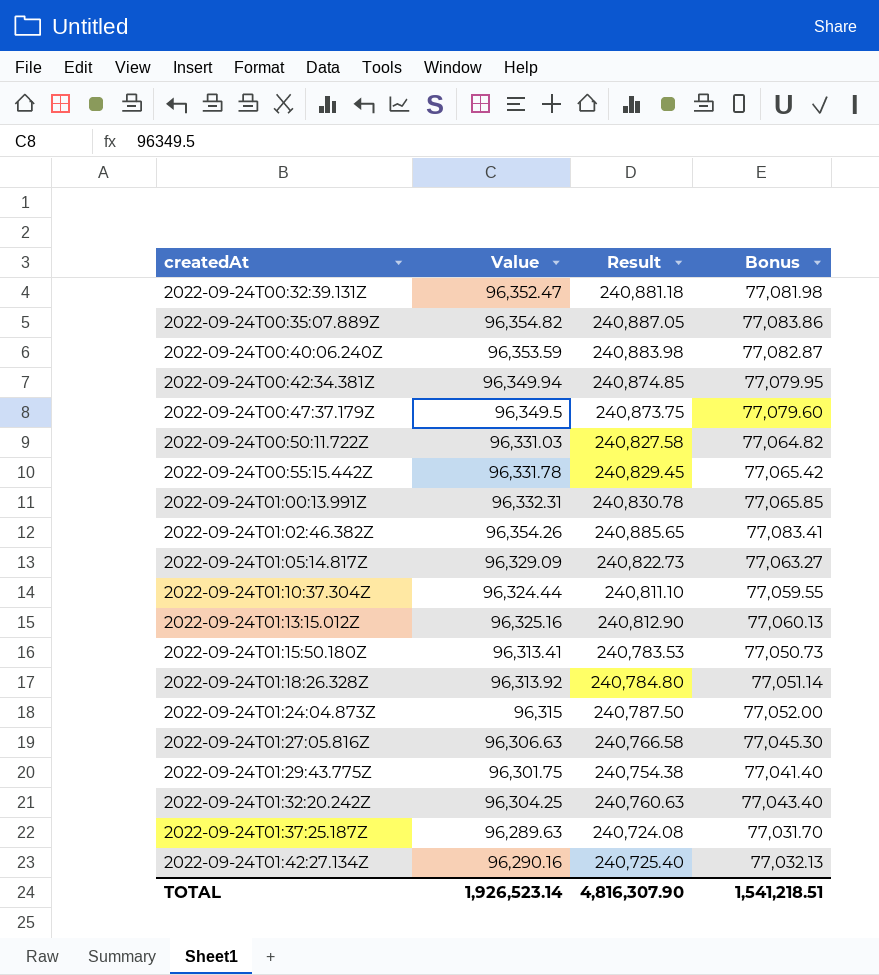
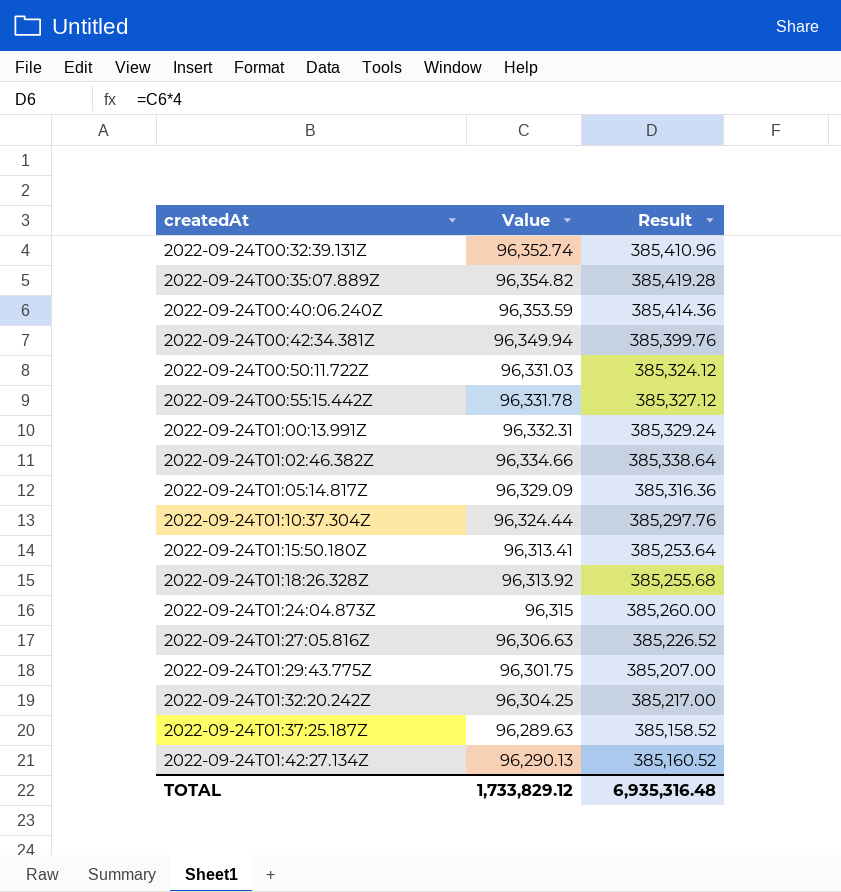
column Bonus | formula: [Value] * 0.8 -> none
column Result | formula: [Value] * 2.5 -> [Value] * 4
row 2022-09-24T00:47:37.179Z: 96,349.5 | 240,873.75 | 77,079.60 -> none
row 2022-09-24T01:13:15.012Z: 96,325.16 | 240,812.90 | 77,060.13 -> none
2022-09-24T00:32:39.131Z | Value: 96,352.47 -> 96,352.74
2022-09-24T01:02:46.382Z | Value: 96,354.26 -> 96,334.66
2022-09-24T01:42:27.134Z | Value: 96,290.16 -> 96,290.13
TOTAL | Value: 1,926,523.14 -> 1,733,829.12
TOTAL | Result: 4,816,307.90 -> 6,935,316.48

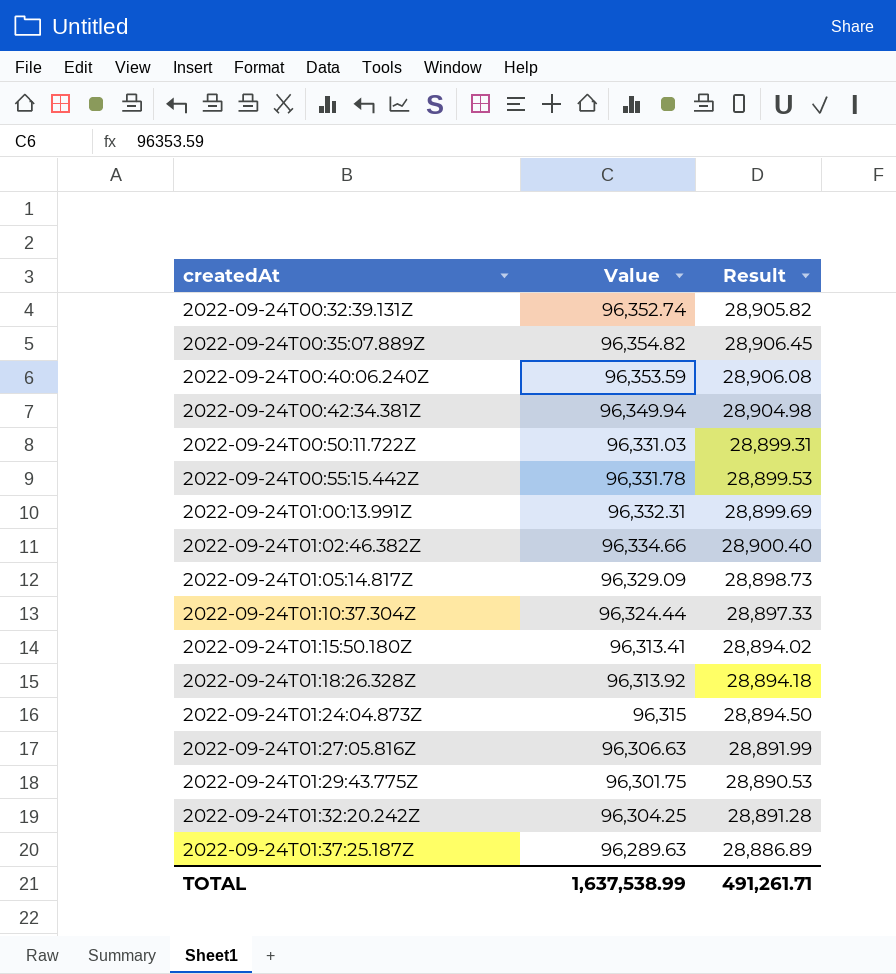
column Result | formula: [Value] * 4 -> [Value] * 0.3
row 2022-09-24T01:42:27.134Z: 96,290.13 | 385,160.52 -> none
TOTAL | Value: 1,733,829.12 -> 1,637,538.99
TOTAL | Result: 6,935,316.48 -> 491,261.71

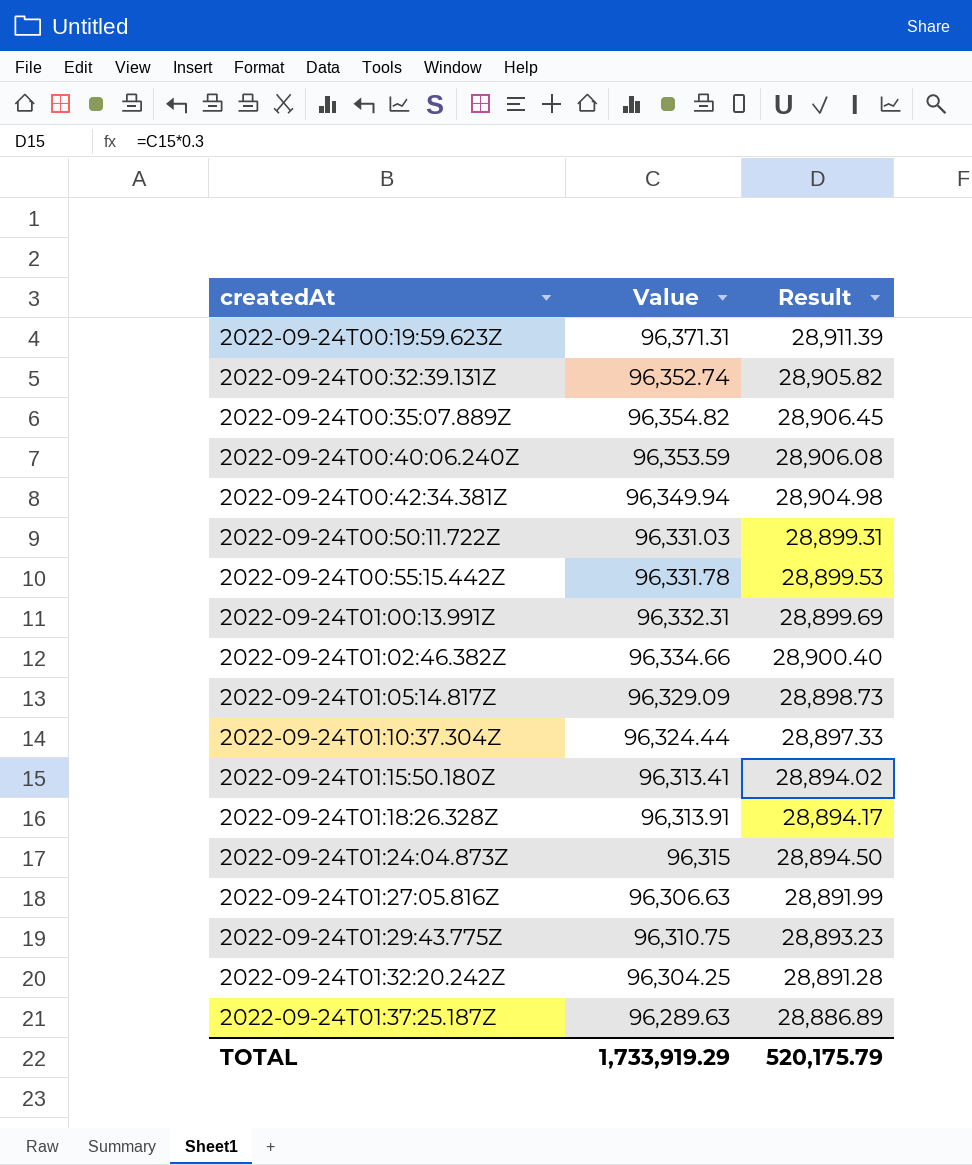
row 2022-09-24T00:19:59.623Z: none -> 96,371.31 | 28,911.39
2022-09-24T01:18:26.328Z | Value: 96,313.92 -> 96,313.91
2022-09-24T01:18:26.328Z | Result: 28,894.18 -> 28,894.17
2022-09-24T01:29:43.775Z | Value: 96,301.75 -> 96,310.75
2022-09-24T01:29:43.775Z | Result: 28,890.53 -> 28,893.23
TOTAL | Value: 1,637,538.99 -> 1,733,919.29
TOTAL | Result: 491,261.71 -> 520,175.79

